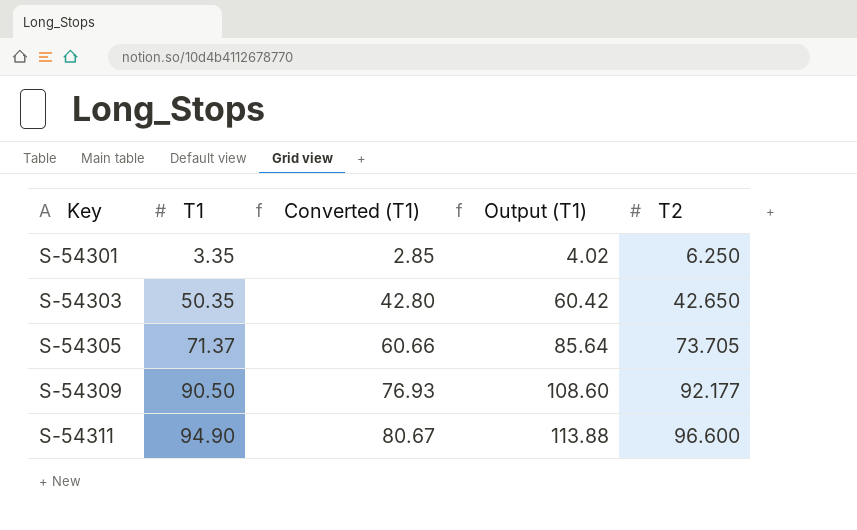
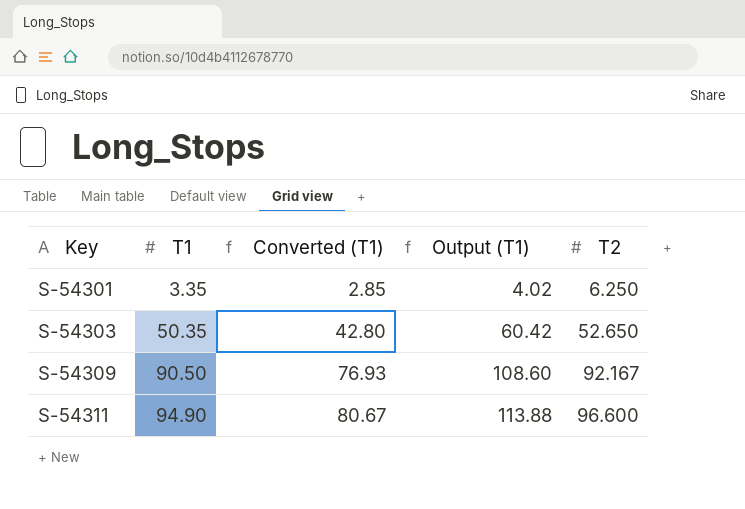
row S-54305: 71.37 | 60.66 | 85.64 | 73.705 -> none
S-54303 | T2: 42.650 -> 52.650
S-54309 | T2: 92.177 -> 92.167

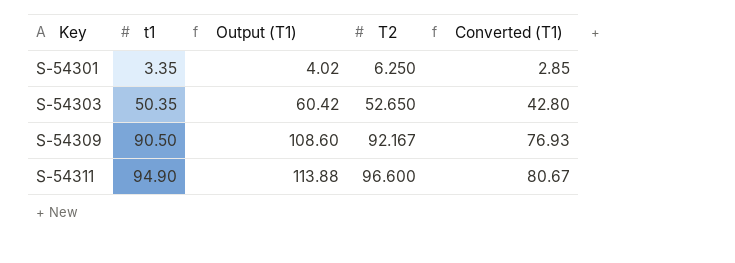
column name: T1 -> t1
column Converted (T1) | position: 3 -> 5

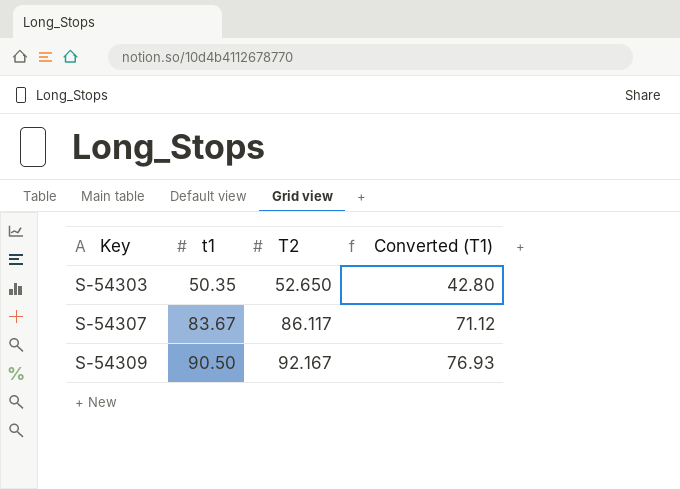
column Output (T1) | formula: [t1] * 1.2 -> none
row S-54301: 3.35 | 4.02 | 6.250 | 2.85 -> none
row S-54311: 94.90 | 113.88 | 96.600 | 80.67 -> none
row S-54307: none -> 83.67 | 86.117 | 71.12

